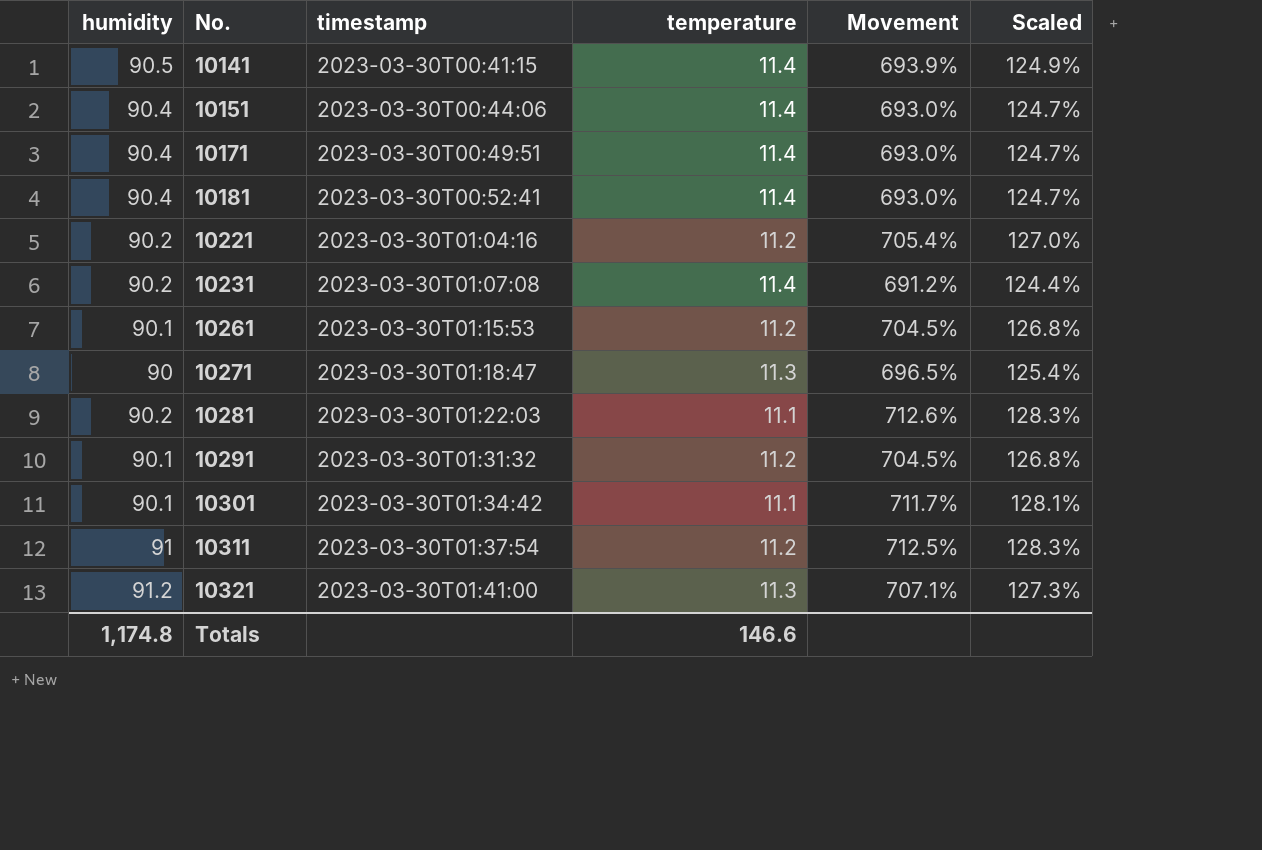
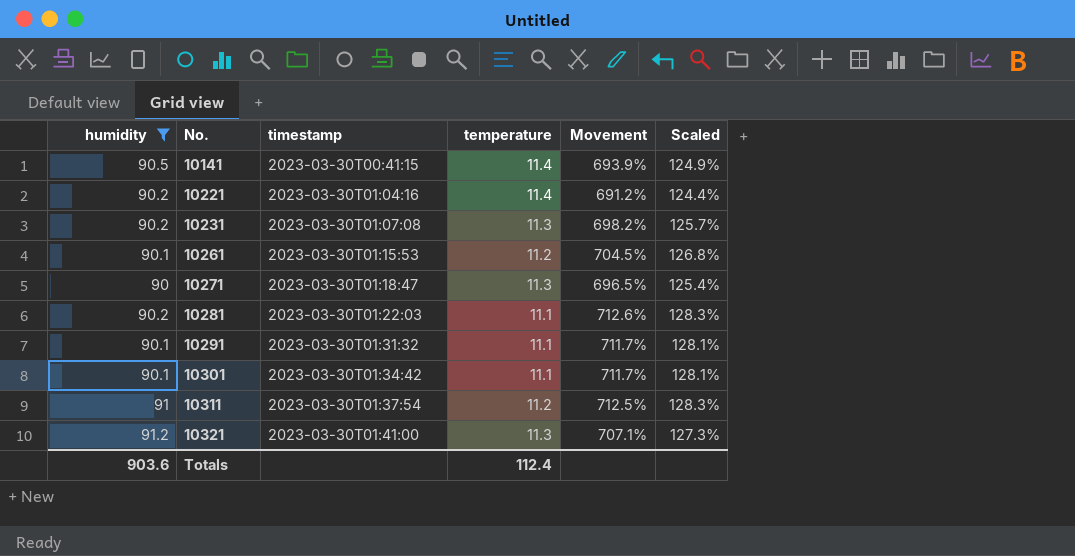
filter: none -> humidity != 90.4
10221 | temperature: 11.2 -> 11.4
10221 | Movement: 705.4% -> 691.2%
10221 | Scaled: 127.0% -> 124.4%
10231 | temperature: 11.4 -> 11.3
10231 | Movement: 691.2% -> 698.2%
10231 | Scaled: 124.4% -> 125.7%
10291 | temperature: 11.2 -> 11.1
10291 | Movement: 704.5% -> 711.7%
10291 | Scaled: 126.8% -> 128.1%
Totals | humidity: 1,174.8 -> 903.6
Totals | temperature: 146.6 -> 112.4

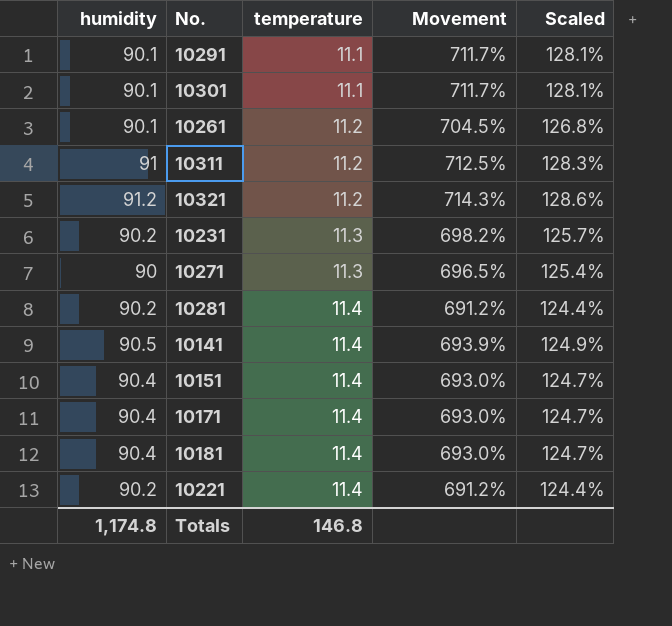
filter: humidity != 90.4 -> none
row order: No. ascending -> temperature ascending
column timestamp | position: 3 -> none
10321 | temperature: 11.3 -> 11.2
10321 | Movement: 707.1% -> 714.3%
10321 | Scaled: 127.3% -> 128.6%
10281 | temperature: 11.1 -> 11.4
10281 | Movement: 712.6% -> 691.2%
10281 | Scaled: 128.3% -> 124.4%
Totals | humidity: 903.6 -> 1,174.8
Totals | temperature: 112.4 -> 146.8

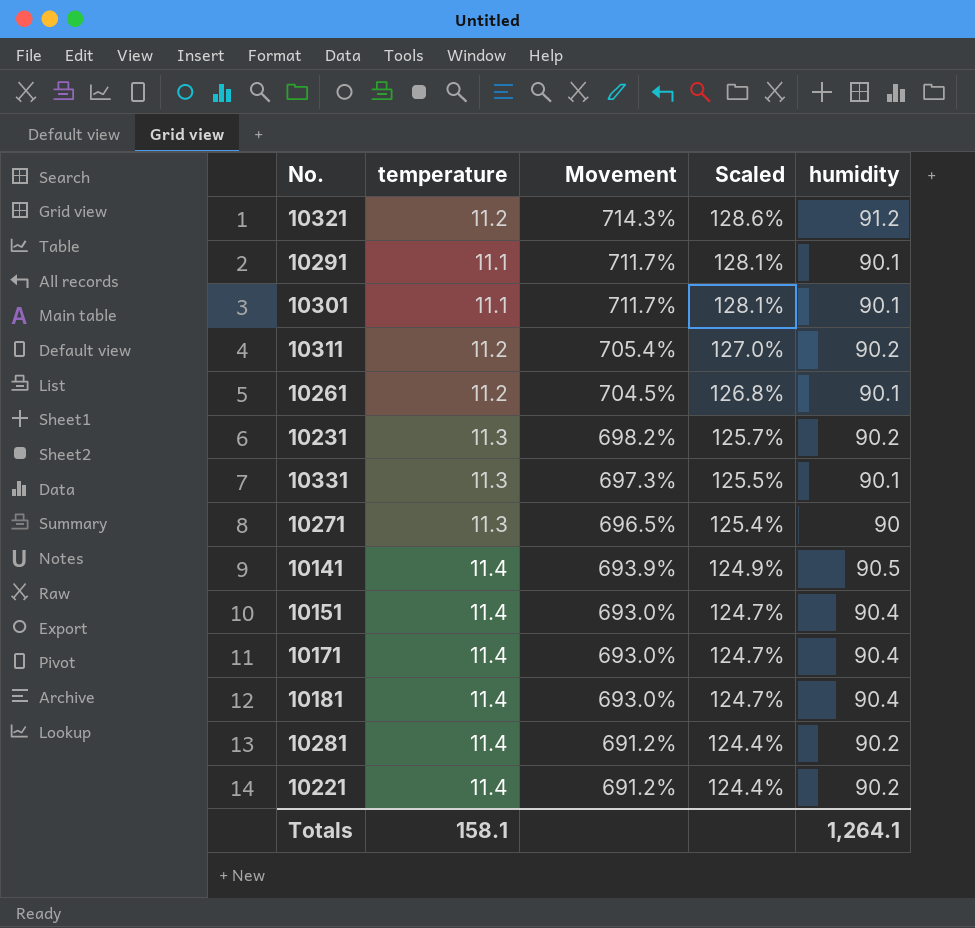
row order: temperature ascending -> Movement descending
column humidity | position: 1 -> 5
10311 | Movement: 712.5% -> 705.4%
10311 | Scaled: 128.3% -> 127.0%
10311 | humidity: 91 -> 90.2
row 10331: none -> 11.3 | 697.3% | 125.5% | 90.1
Totals | temperature: 146.8 -> 158.1
Totals | humidity: 1,174.8 -> 1,264.1

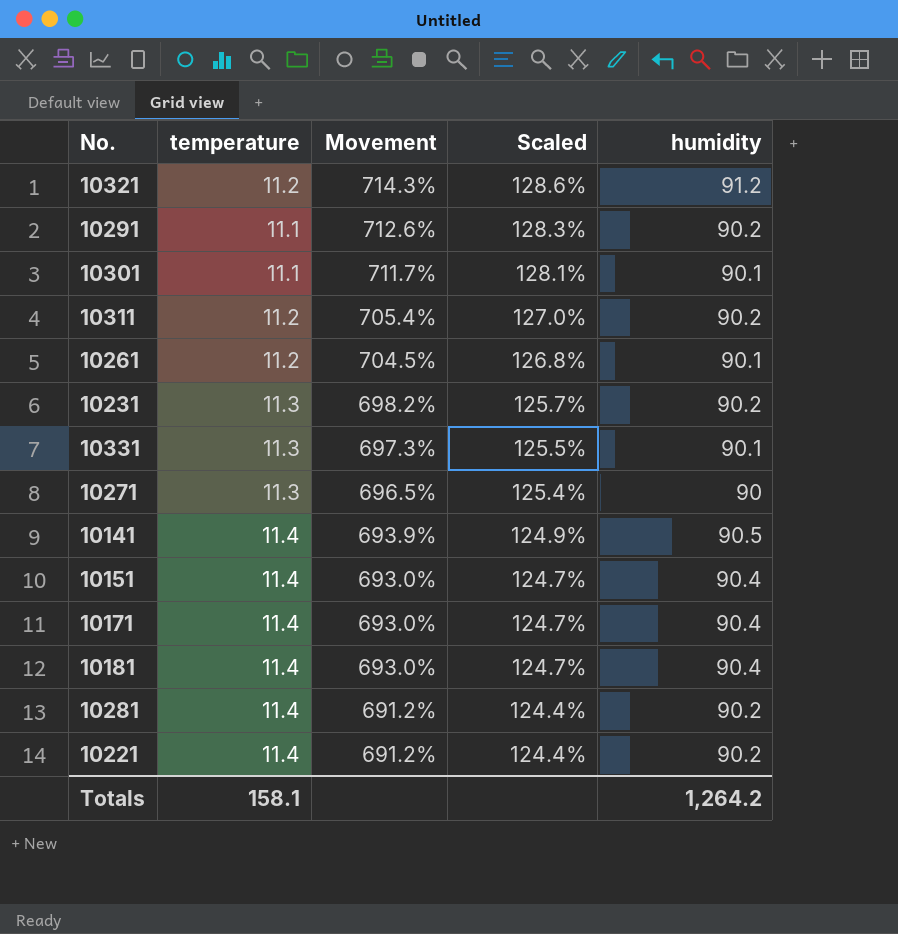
10291 | Movement: 711.7% -> 712.6%
10291 | Scaled: 128.1% -> 128.3%
10291 | humidity: 90.1 -> 90.2
Totals | humidity: 1,264.1 -> 1,264.2

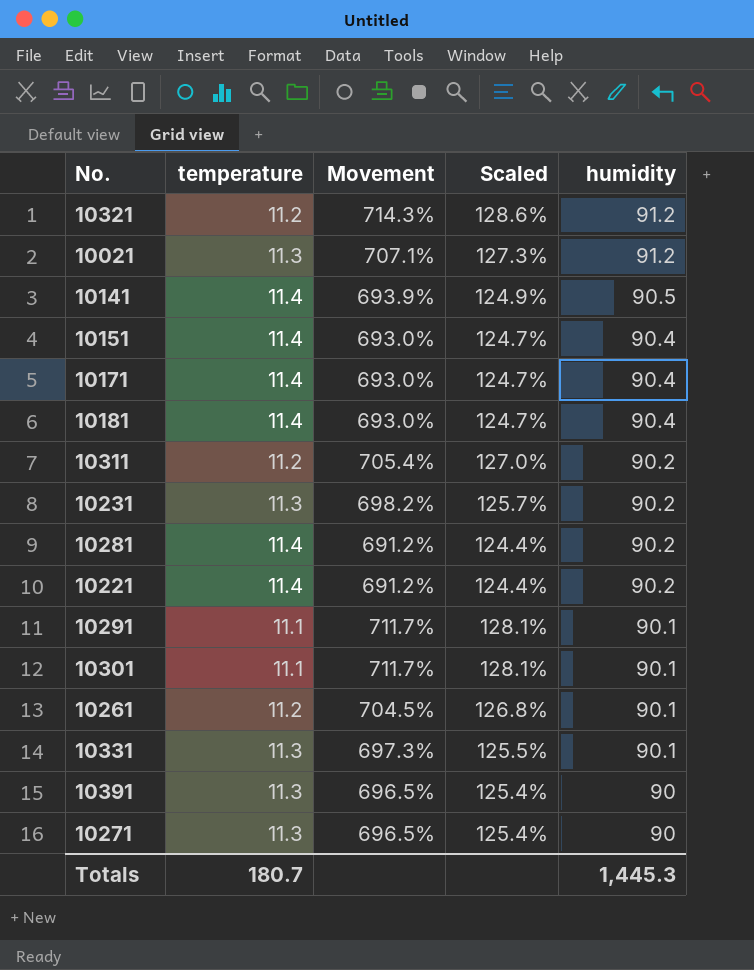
row order: Movement descending -> humidity descending
row 10021: none -> 11.3 | 707.1% | 127.3% | 91.2
10291 | Movement: 712.6% -> 711.7%
10291 | Scaled: 128.3% -> 128.1%
10291 | humidity: 90.2 -> 90.1
row 10391: none -> 11.3 | 696.5% | 125.4% | 90
Totals | temperature: 158.1 -> 180.7
Totals | humidity: 1,264.2 -> 1,445.3

